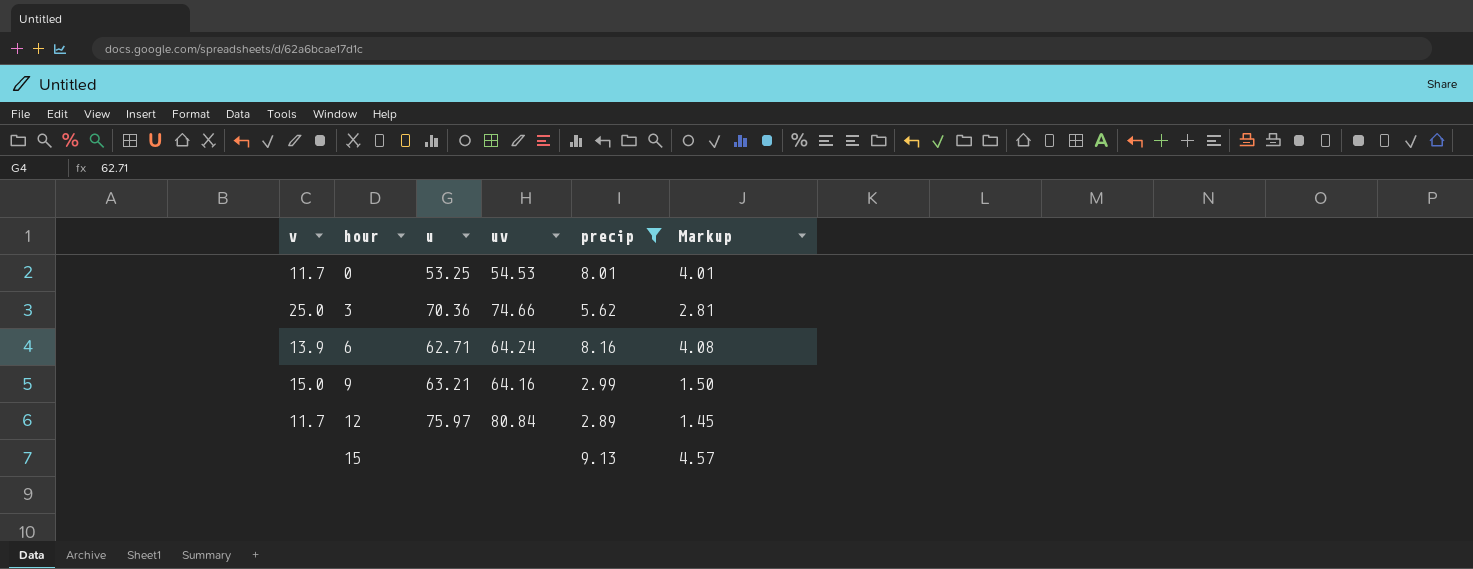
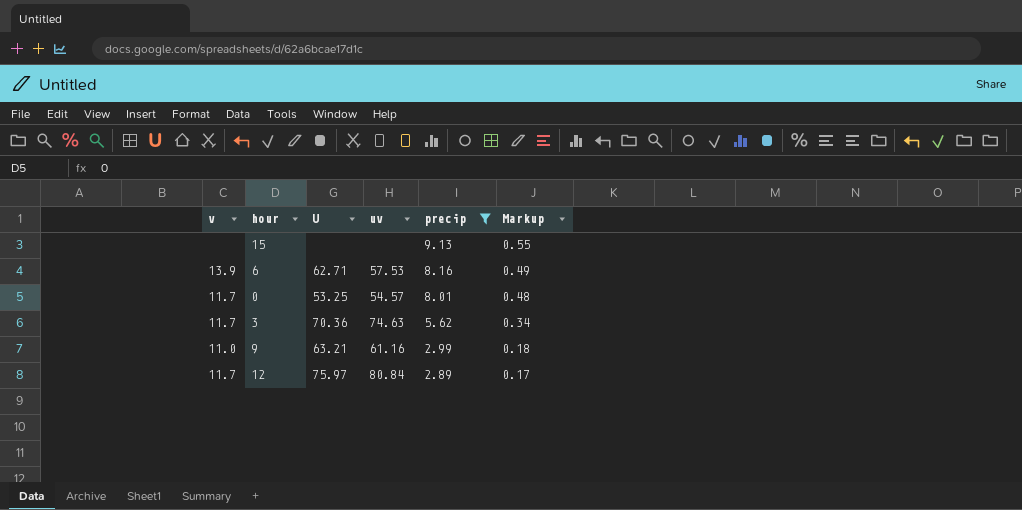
row order: hour ascending -> precip descending
column name: u -> U
column Markup | formula: [precip] * 0.5 -> [precip] * 0.06
6 | uv: 64.24 -> 57.53
0 | uv: 54.53 -> 54.57
3 | v: 25.0 -> 11.7
3 | uv: 74.66 -> 74.63
9 | v: 15.0 -> 11.0
9 | uv: 64.16 -> 61.16

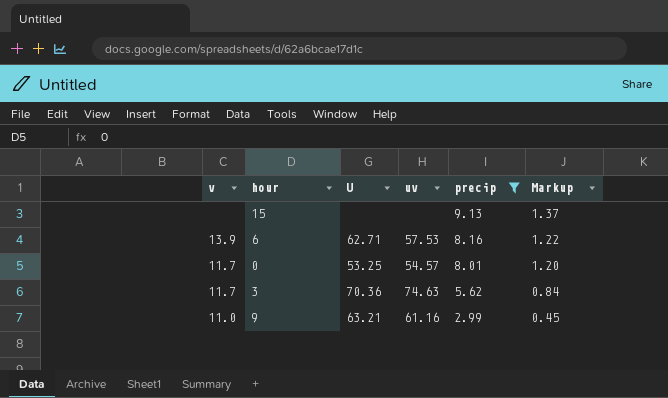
column Markup | formula: [precip] * 0.06 -> [precip] * 0.15
row 12: 11.7 | 75.97 | 80.84 | 2.89 | 0.17 -> none

